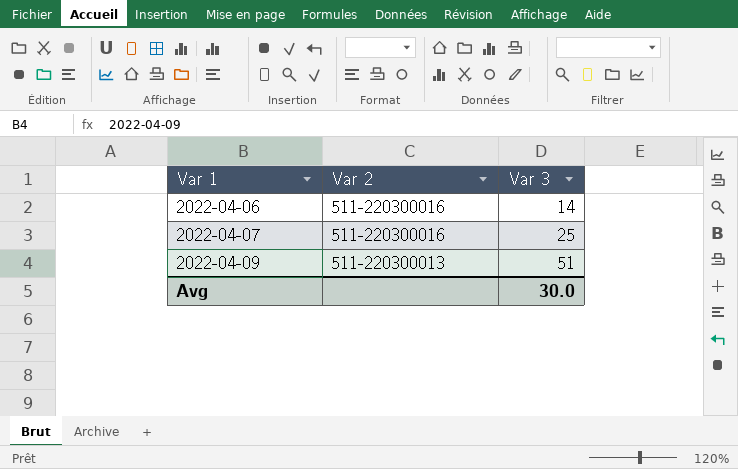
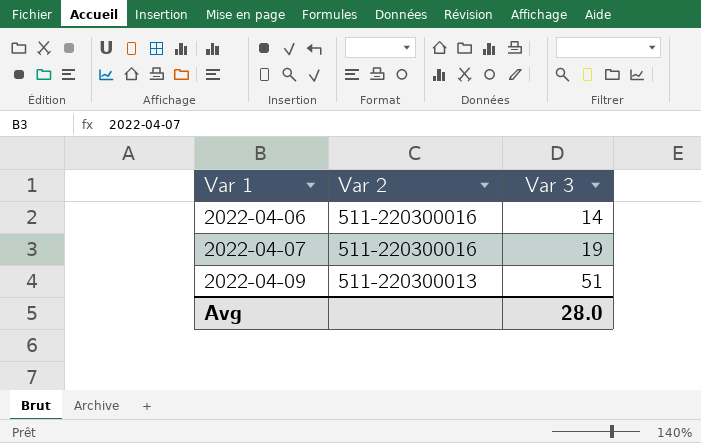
2022-04-07 | Var 3: 25 -> 19
Avg | Var 3: 30.0 -> 28.0

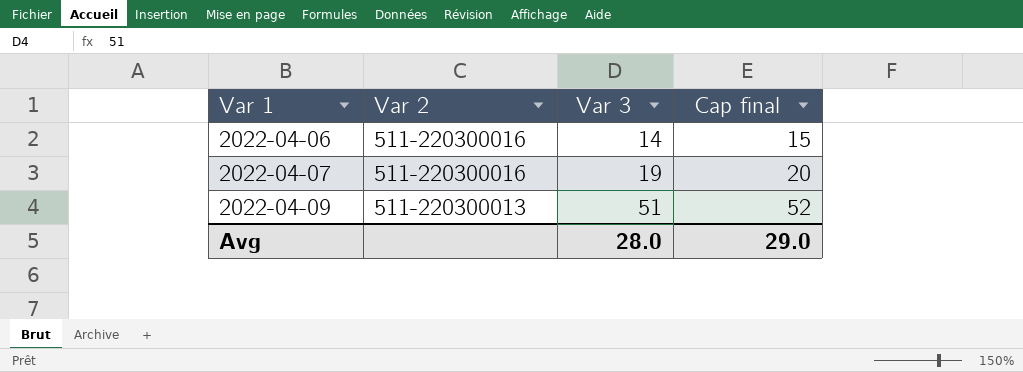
column Cap final | formula: none -> [Var 3] + 1

